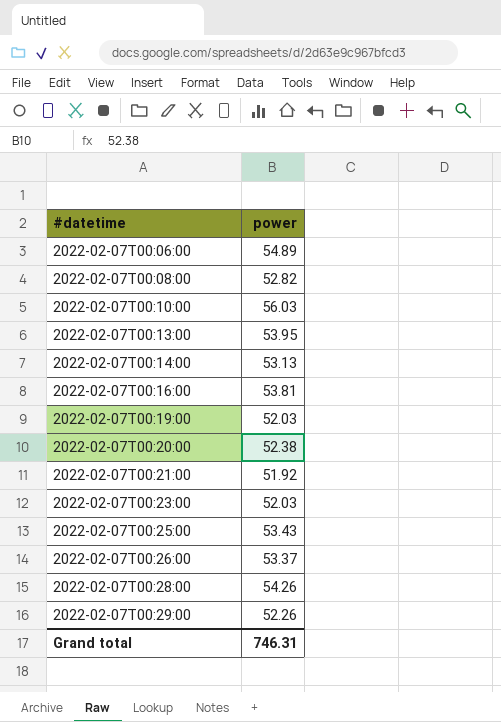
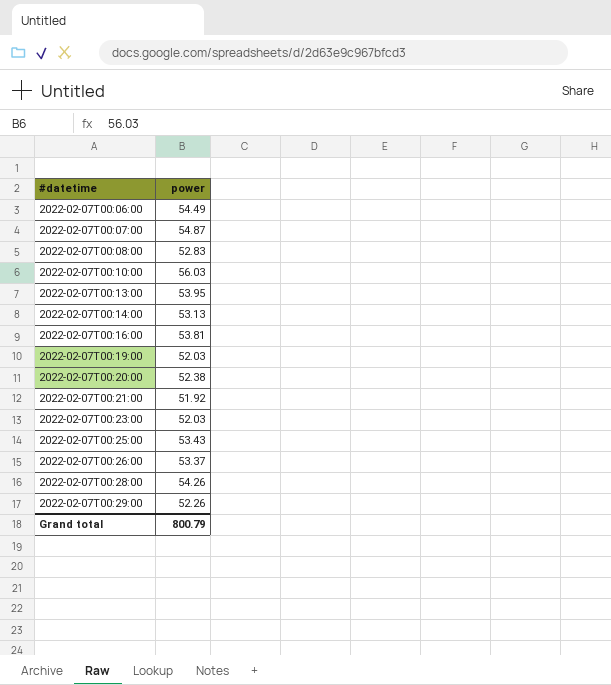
2022-02-07T00:06:00 | power: 54.89 -> 54.49
row 2022-02-07T00:07:00: none -> 54.87
2022-02-07T00:08:00 | power: 52.82 -> 52.83
Grand total | power: 746.31 -> 800.79

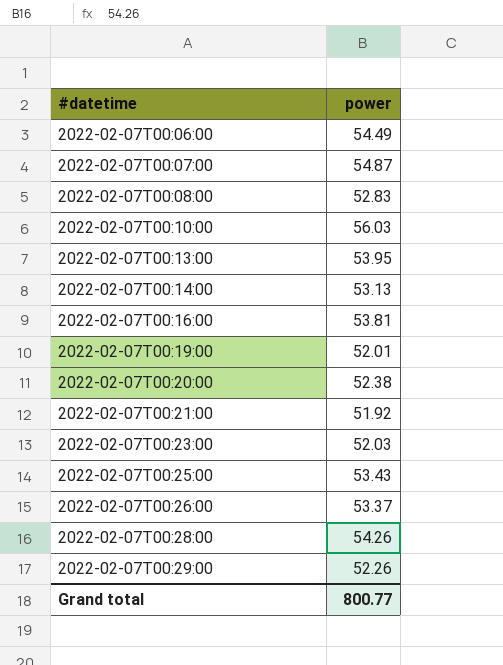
2022-02-07T00:19:00 | power: 52.03 -> 52.01
Grand total | power: 800.79 -> 800.77

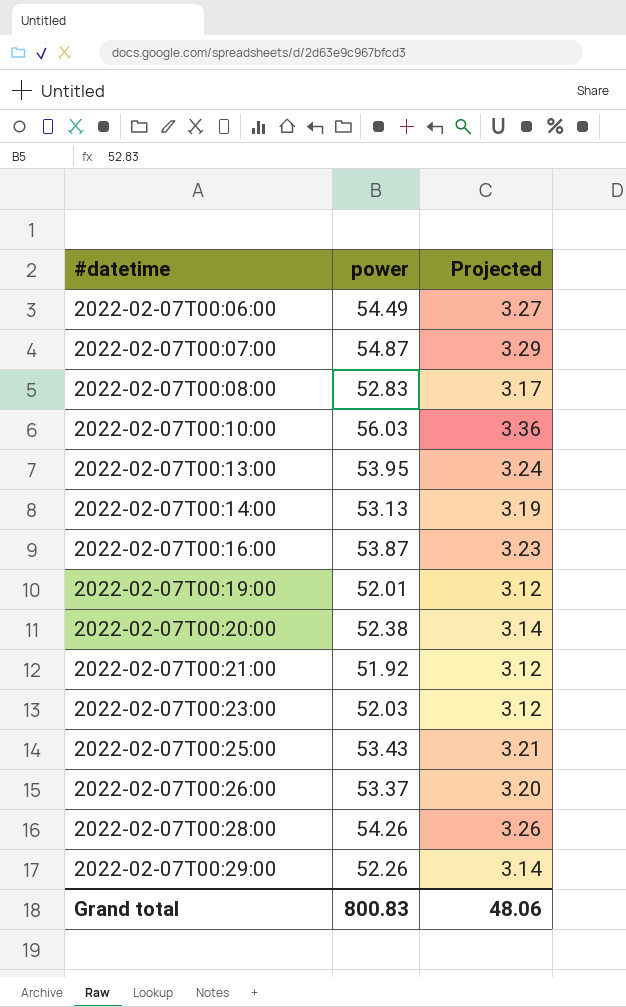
column Projected | formula: none -> [power] * 0.06
2022-02-07T00:16:00 | power: 53.81 -> 53.87
Grand total | power: 800.77 -> 800.83

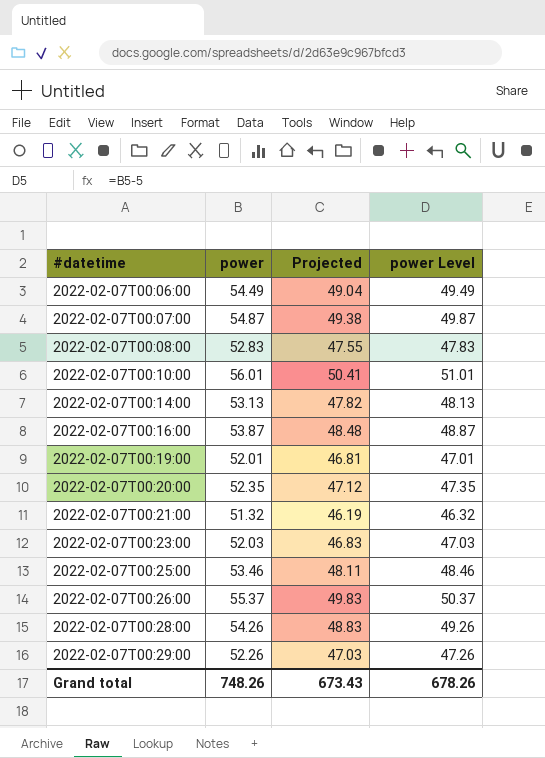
column Projected | formula: [power] * 0.06 -> [power] * 0.9
column power Level | formula: none -> [power] - 5
row 2022-02-07T00:13:00: 53.95 | 3.24 -> none
2022-02-07T00:10:00 | power: 56.03 -> 56.01
2022-02-07T00:20:00 | power: 52.38 -> 52.35
2022-02-07T00:21:00 | power: 51.92 -> 51.32
2022-02-07T00:25:00 | power: 53.43 -> 53.46
2022-02-07T00:26:00 | power: 53.37 -> 55.37
Grand total | power: 800.83 -> 748.26
Grand total | Projected: 48.06 -> 673.43

